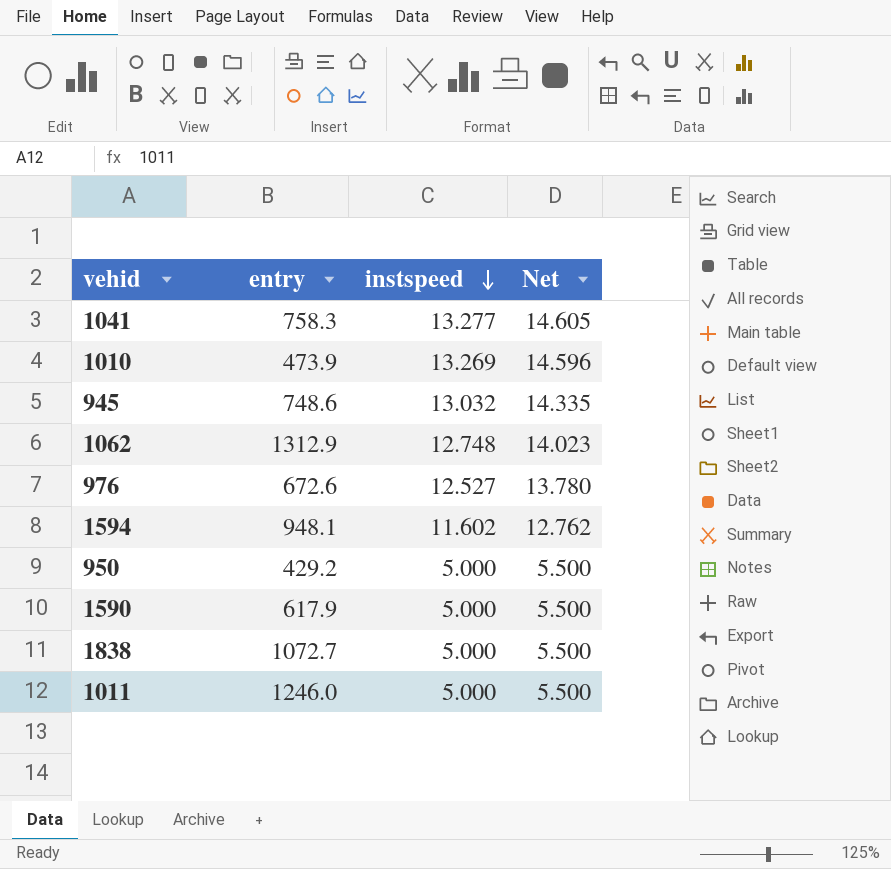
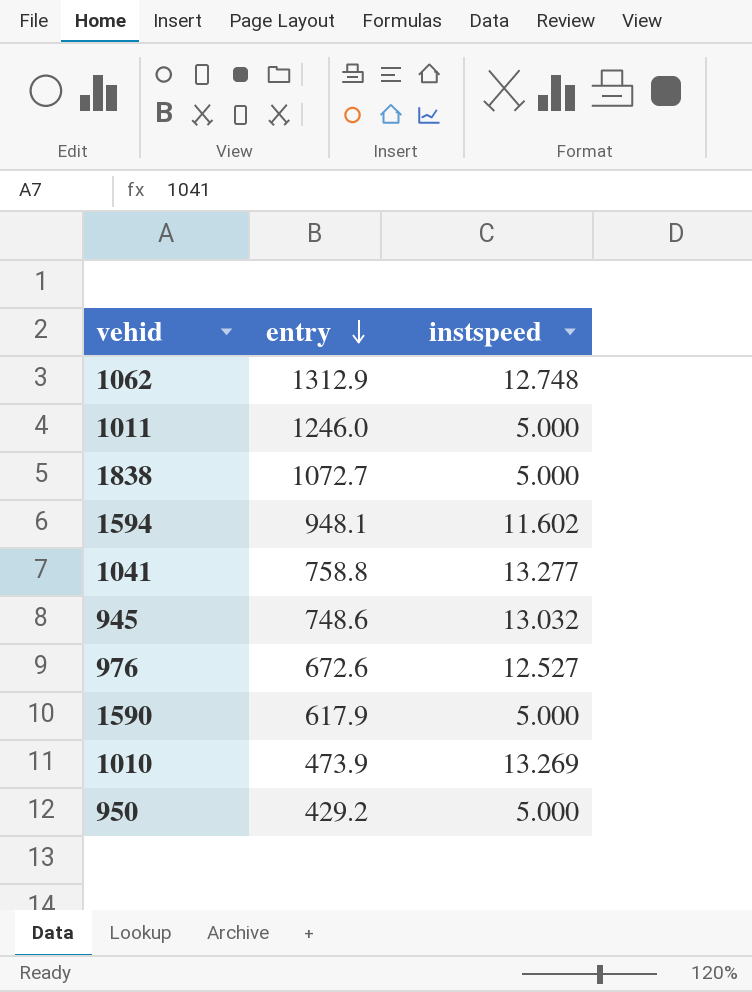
row order: instspeed descending -> entry descending
column Net | formula: [instspeed] * 1.1 -> none
1041 | entry: 758.3 -> 758.8

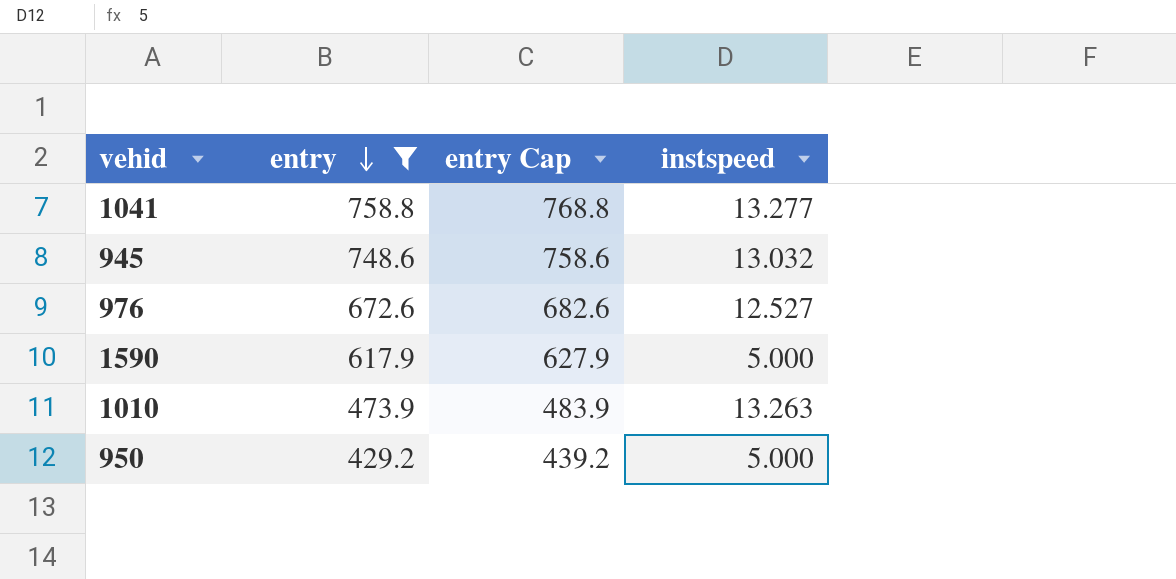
filter: none -> entry <= 758.8
column entry Cap | formula: none -> [entry] + 10
1010 | instspeed: 13.269 -> 13.263

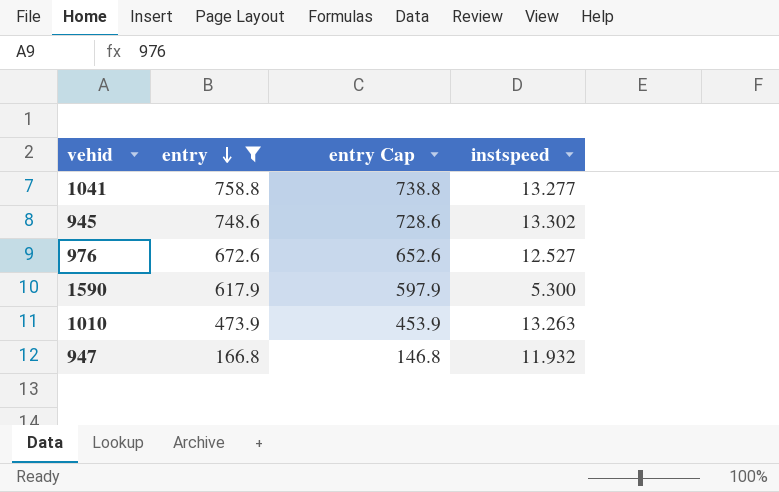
column entry Cap | formula: [entry] + 10 -> [entry] - 20
row 950: 429.2 | 439.2 | 5.000 -> none
945 | instspeed: 13.032 -> 13.302
1590 | instspeed: 5.000 -> 5.300
row 947: none -> 166.8 | 146.8 | 11.932

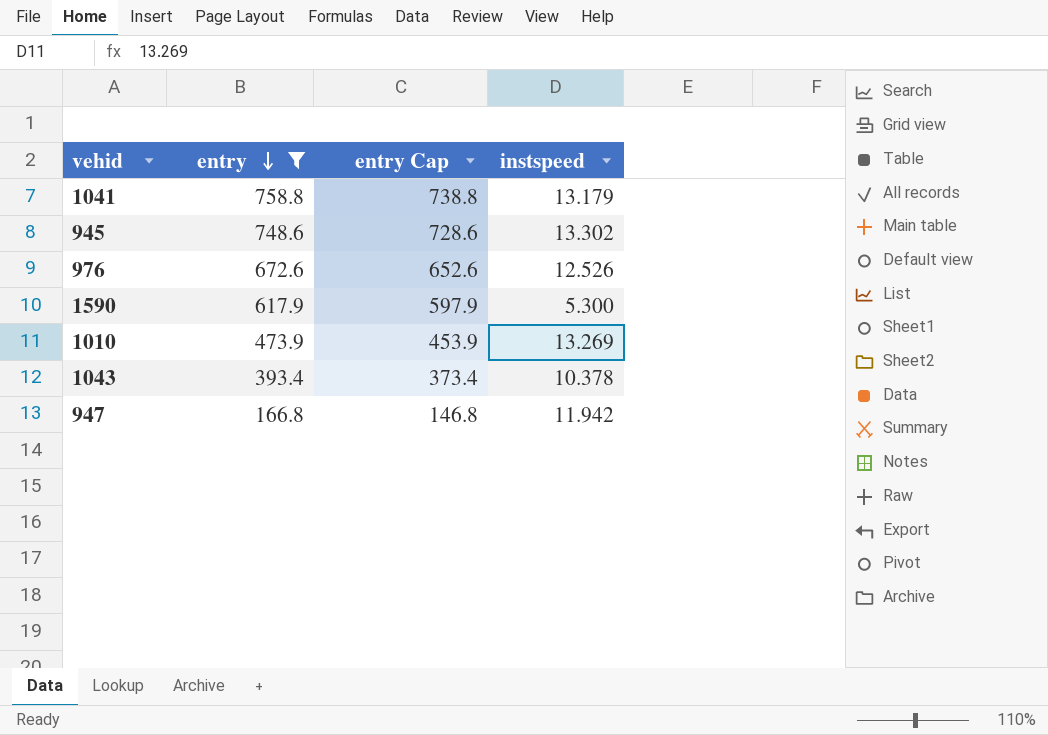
1041 | instspeed: 13.277 -> 13.179
976 | instspeed: 12.527 -> 12.526
1010 | instspeed: 13.263 -> 13.269
row 1043: none -> 393.4 | 373.4 | 10.378
947 | instspeed: 11.932 -> 11.942

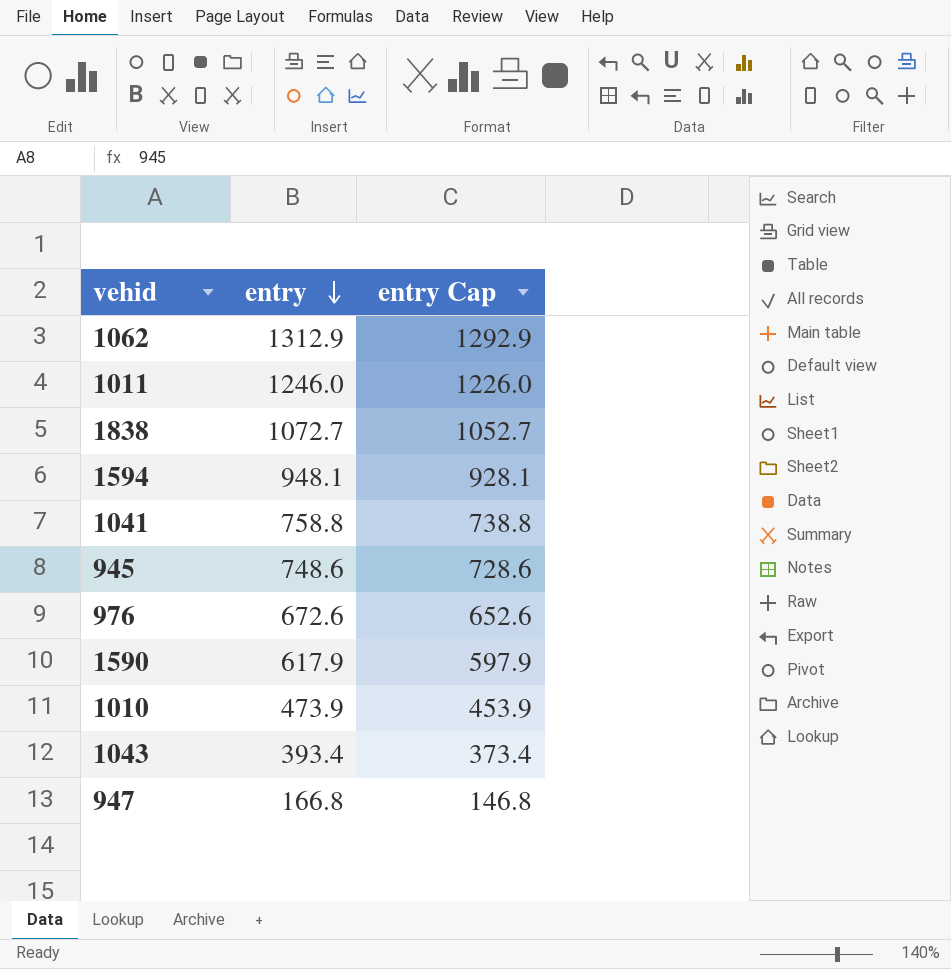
filter: entry <= 758.8 -> none
column instspeed | position: 4 -> none

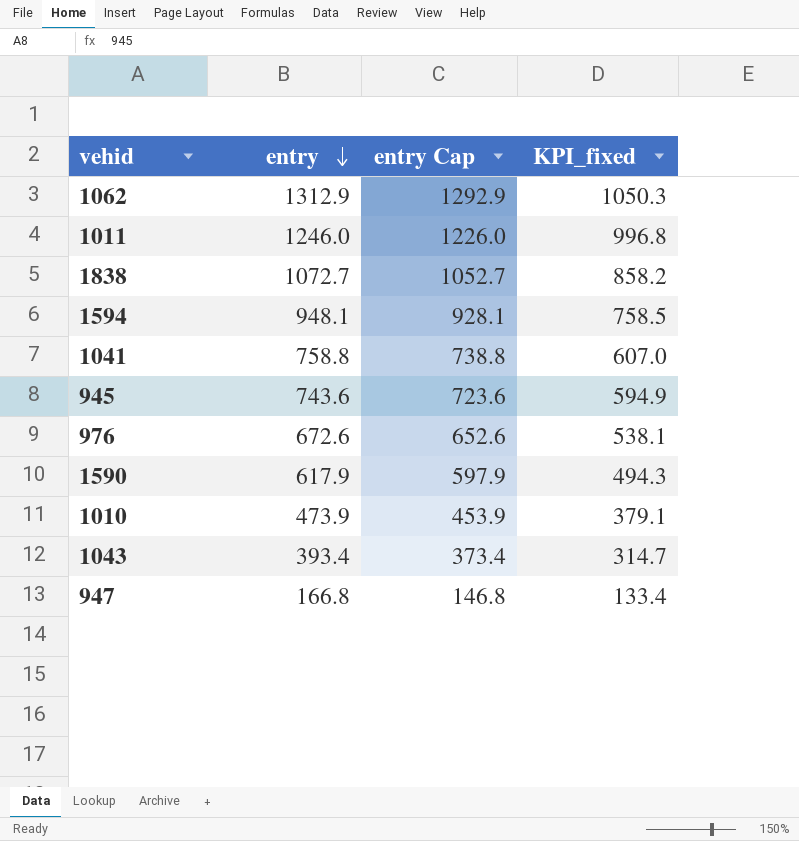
column KPI_fixed | formula: none -> [entry] * 0.8
945 | entry: 748.6 -> 743.6
945 | entry Cap: 728.6 -> 723.6

